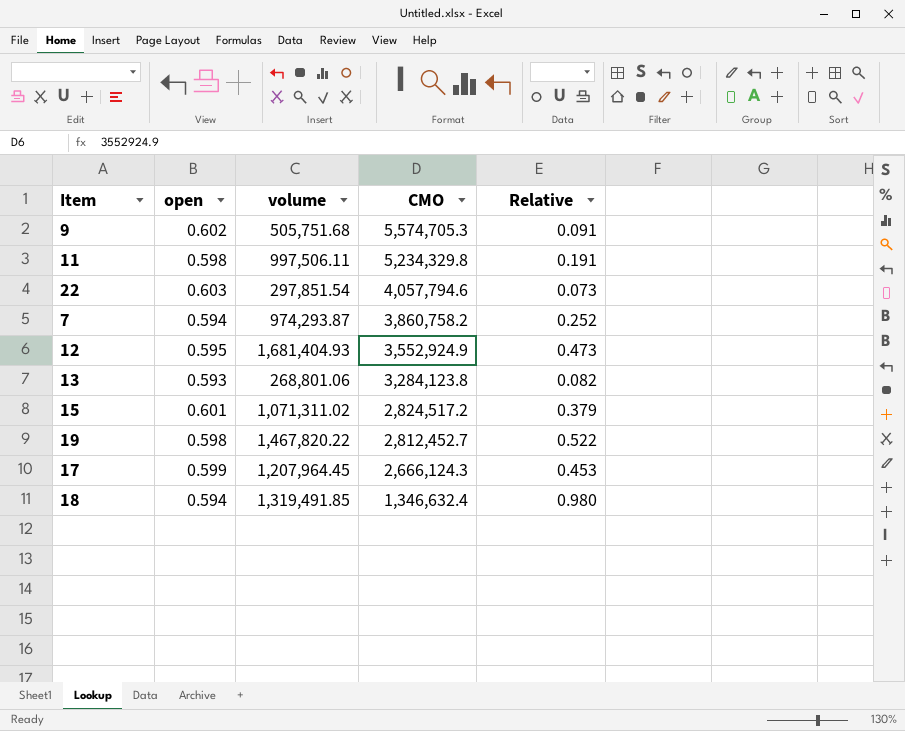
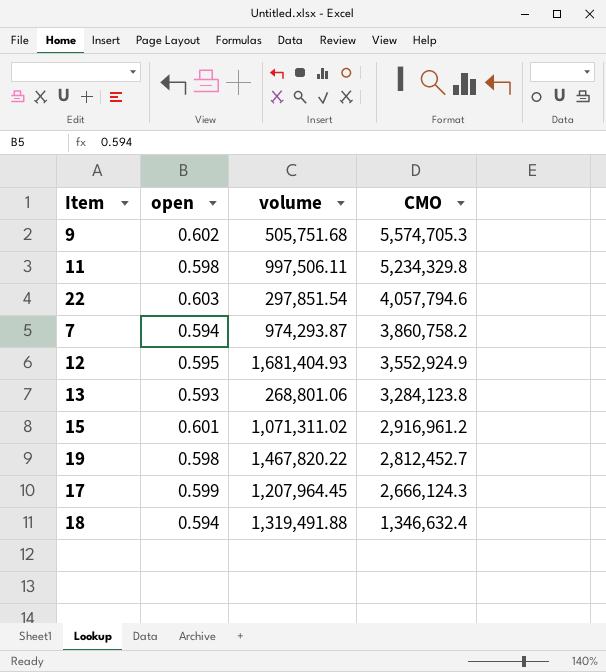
column Relative | formula: [volume] / [CMO] -> none
15 | CMO: 2,824,517.2 -> 2,916,961.2
18 | volume: 1,319,491.85 -> 1,319,491.88

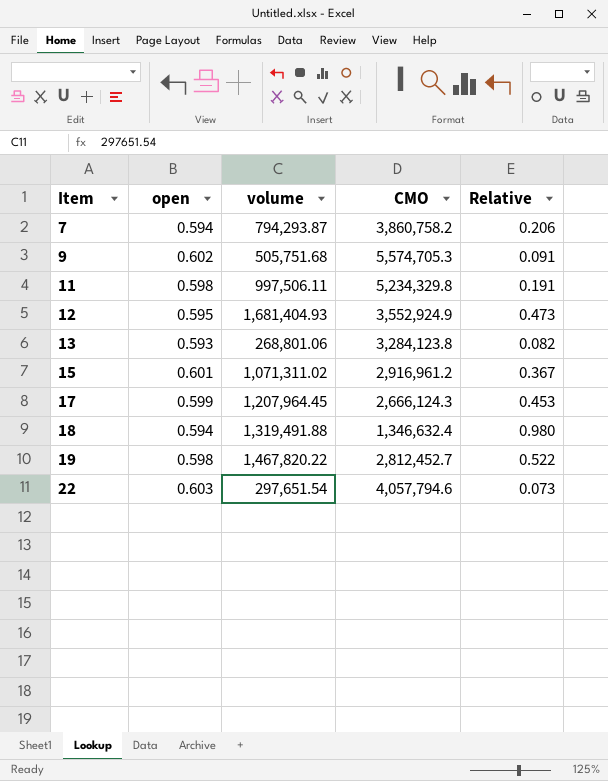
row order: CMO descending -> Item ascending
column Relative | formula: none -> [volume] / [CMO]
7 | volume: 974,293.87 -> 794,293.87
22 | volume: 297,851.54 -> 297,651.54

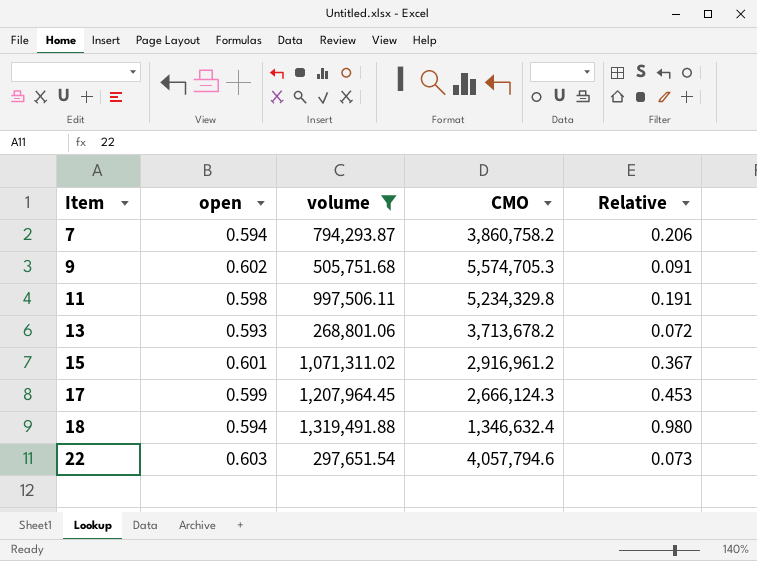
filter: none -> volume <= 1,319,491.88
13 | CMO: 3,284,123.8 -> 3,713,678.2
13 | Relative: 0.082 -> 0.072

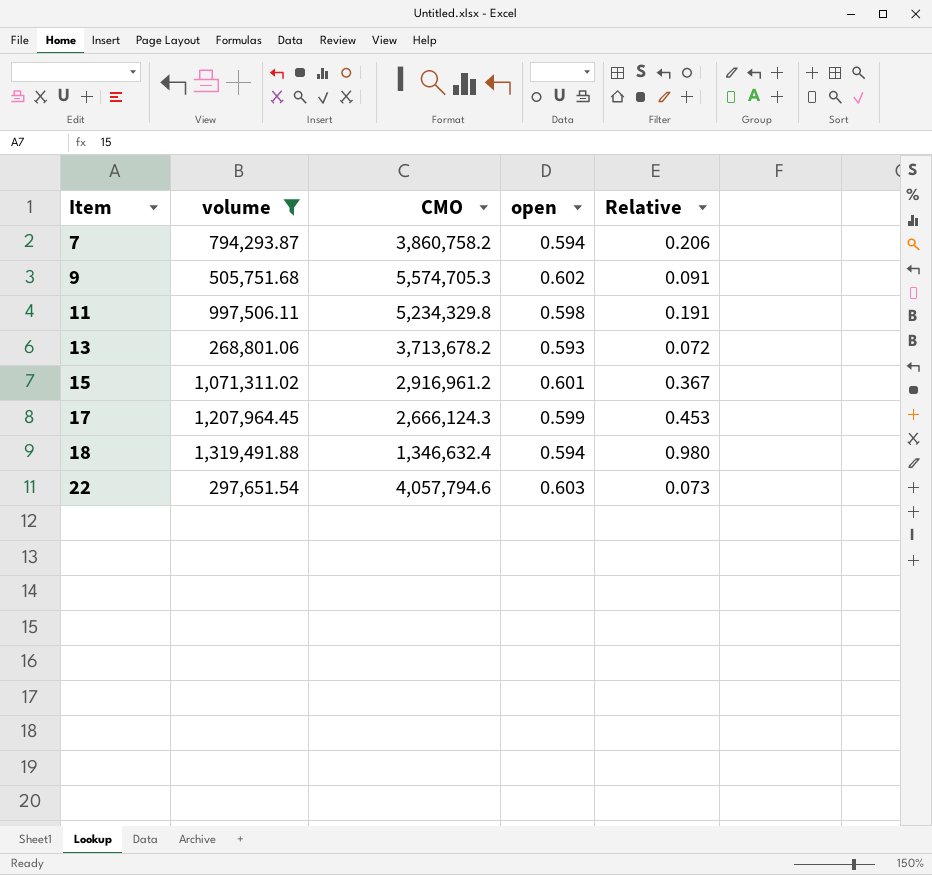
column open | position: 2 -> 4

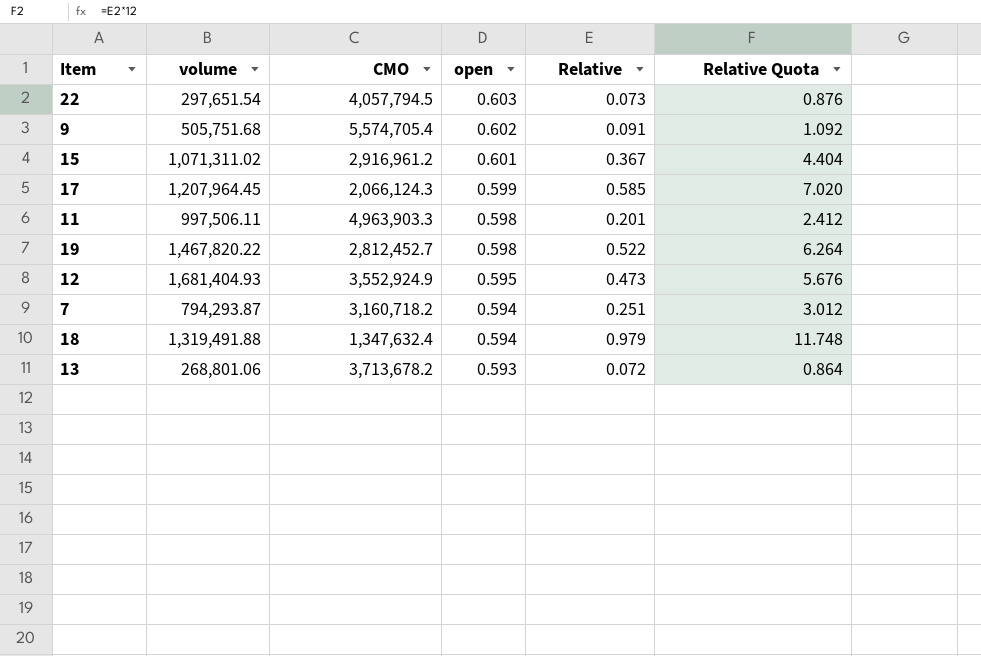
filter: volume <= 1,319,491.88 -> none
row order: Item ascending -> open descending
column Relative Quota | formula: none -> [Relative] * 12
22 | CMO: 4,057,794.6 -> 4,057,794.5
9 | CMO: 5,574,705.3 -> 5,574,705.4
17 | CMO: 2,666,124.3 -> 2,066,124.3
17 | Relative: 0.453 -> 0.585
11 | CMO: 5,234,329.8 -> 4,963,903.3
11 | Relative: 0.191 -> 0.201
7 | CMO: 3,860,758.2 -> 3,160,718.2
7 | Relative: 0.206 -> 0.251
18 | CMO: 1,346,632.4 -> 1,347,632.4
18 | Relative: 0.980 -> 0.979

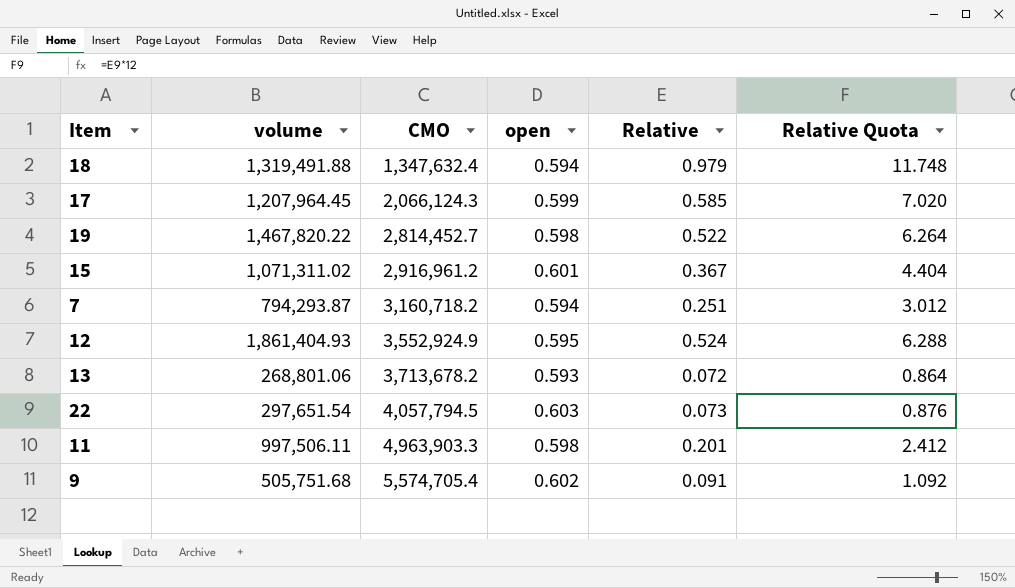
row order: open descending -> CMO ascending
19 | CMO: 2,812,452.7 -> 2,814,452.7
12 | volume: 1,681,404.93 -> 1,861,404.93
12 | Relative: 0.473 -> 0.524
12 | Relative Quota: 5.676 -> 6.288

